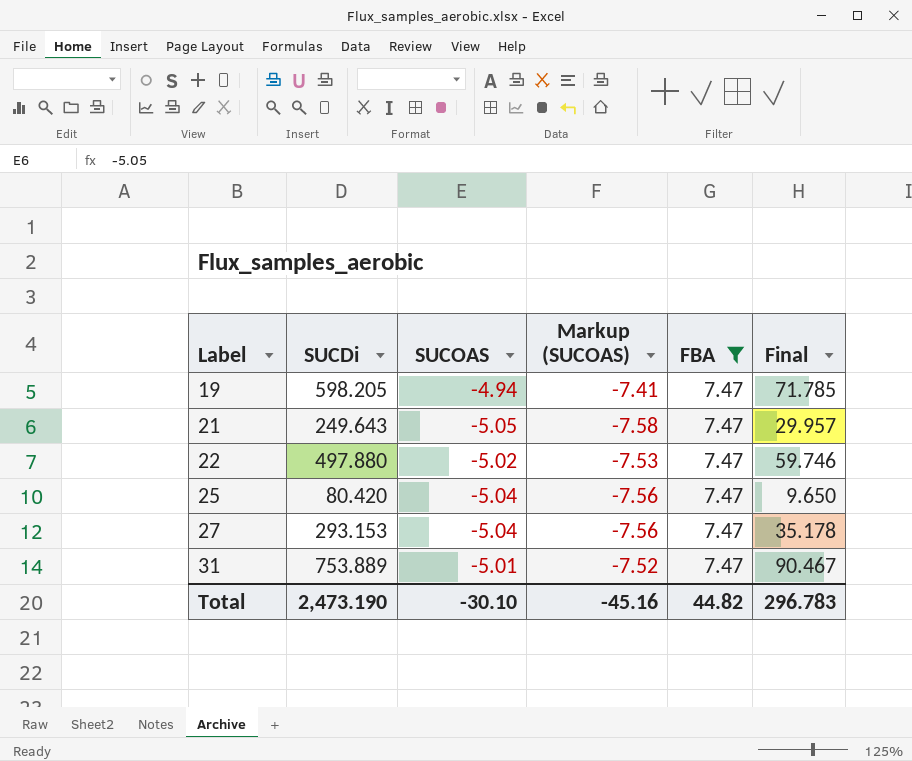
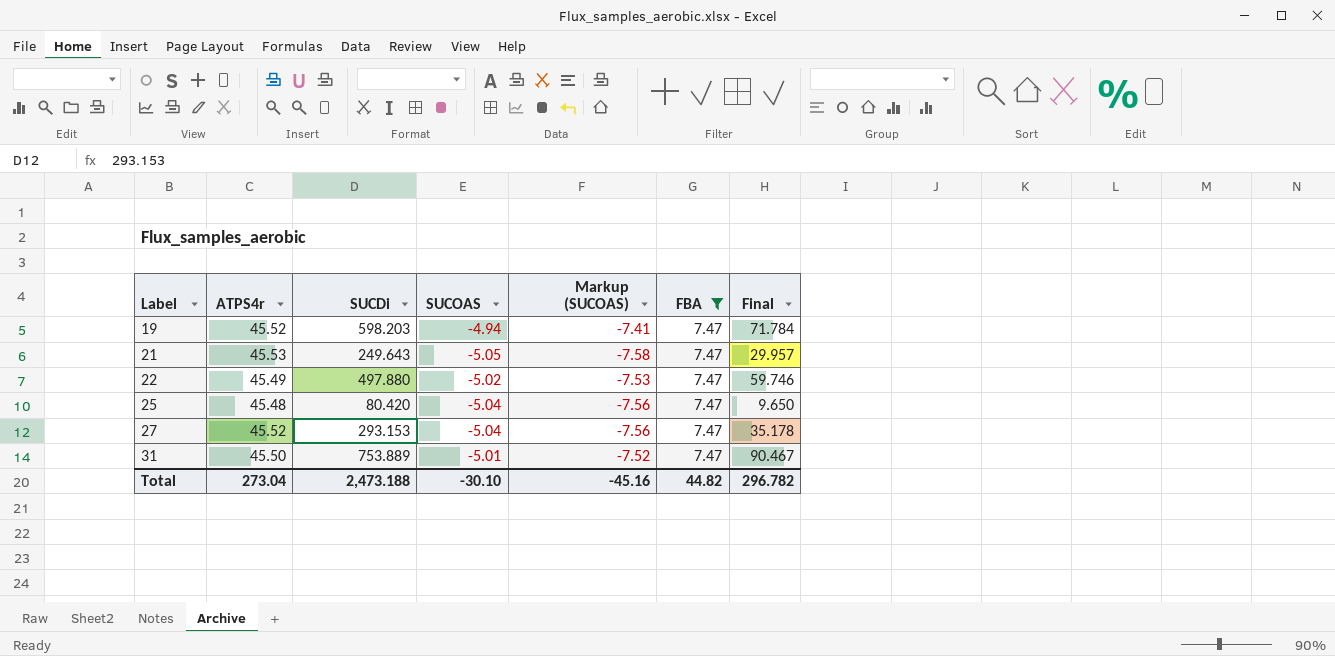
column ATPS4r | position: none -> 2
19 | SUCDi: 598.205 -> 598.203
19 | Final: 71.785 -> 71.784
Total | SUCDi: 2,473.190 -> 2,473.188
Total | Final: 296.783 -> 296.782

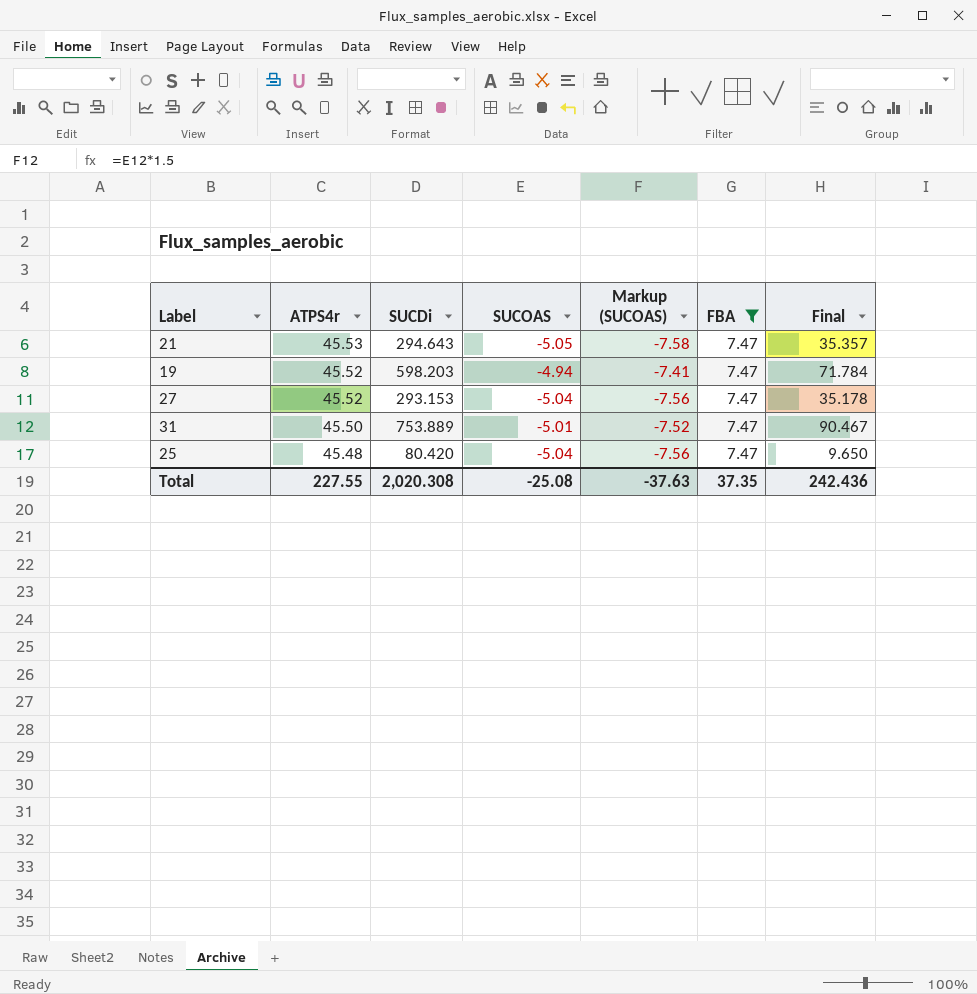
row order: Label ascending -> ATPS4r descending
row 22: 45.49 | 497.880 | -5.02 | -7.53 | 7.47 | 59.746 -> none
21 | SUCDi: 249.643 -> 294.643
21 | Final: 29.957 -> 35.357
Total | ATPS4r: 273.04 -> 227.55
Total | SUCDi: 2,473.188 -> 2,020.308
Total | SUCOAS: -30.10 -> -25.08
Total | Markup (SUCOAS): -45.16 -> -37.63
Total | FBA: 44.82 -> 37.35
Total | Final: 296.782 -> 242.436

